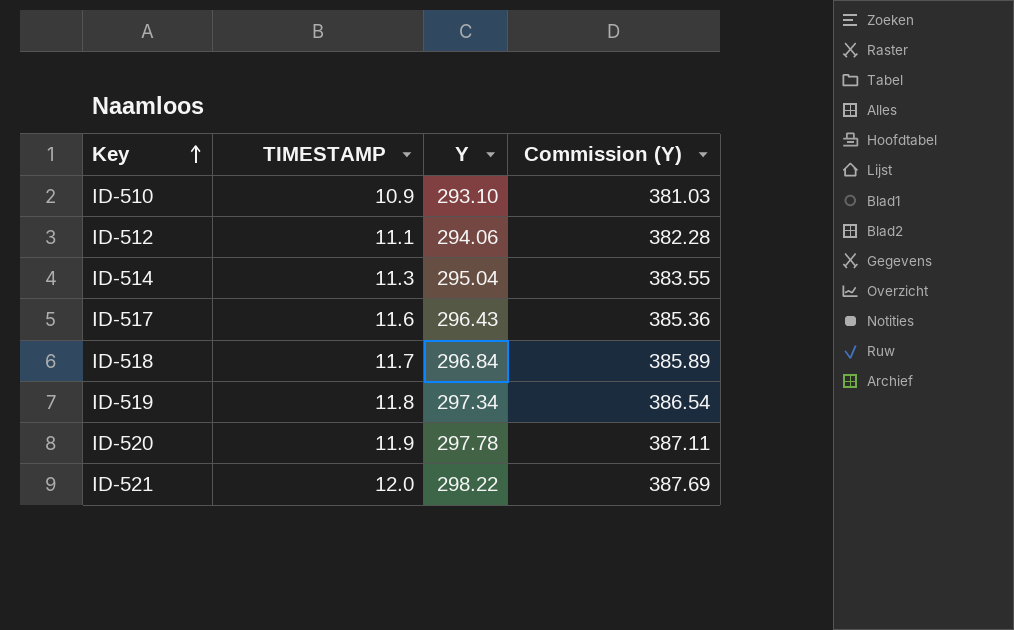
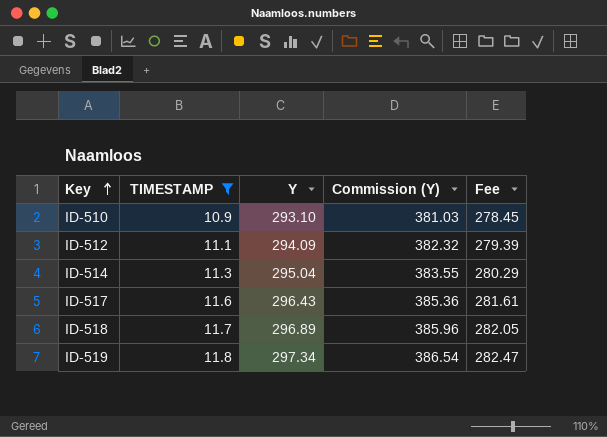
filter: none -> TIMESTAMP <= 11.8
column Fee | formula: none -> [Y] * 0.95
ID-512 | Y: 294.06 -> 294.09
ID-512 | Commission (Y): 382.28 -> 382.32
ID-518 | Y: 296.84 -> 296.89
ID-518 | Commission (Y): 385.89 -> 385.96

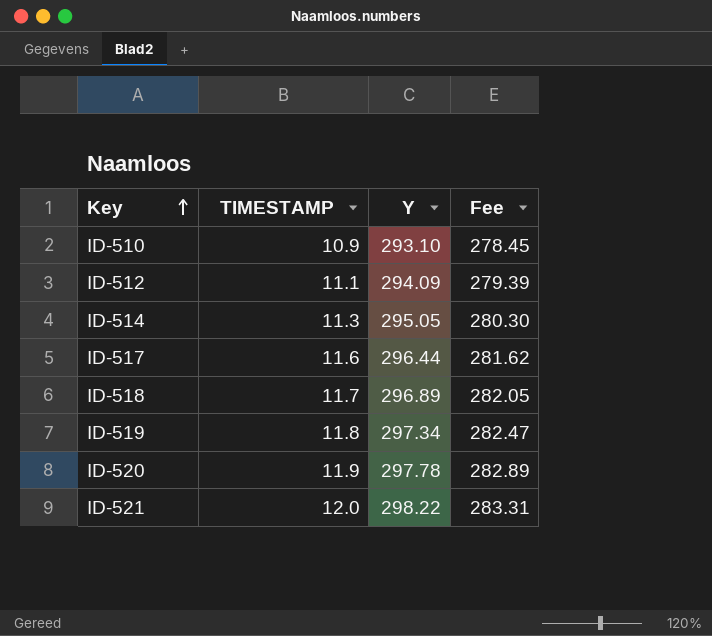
filter: TIMESTAMP <= 11.8 -> none
column Commission (Y) | formula: [Y] * 1.3 -> none
ID-514 | Y: 295.04 -> 295.05
ID-514 | Fee: 280.29 -> 280.30
ID-517 | Y: 296.43 -> 296.44
ID-517 | Fee: 281.61 -> 281.62

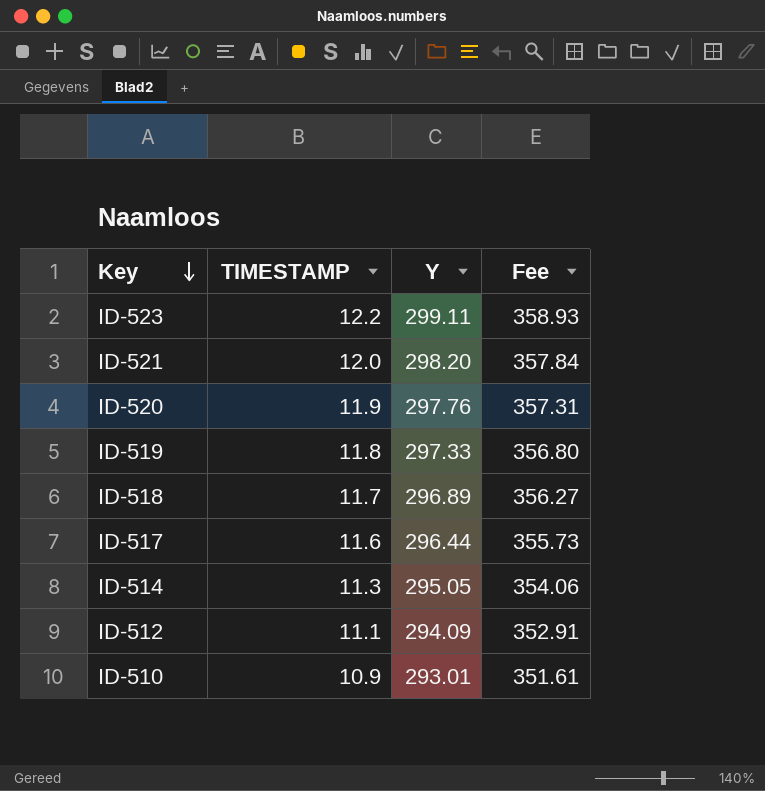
row order: Key ascending -> Key descending
column Fee | formula: [Y] * 0.95 -> [Y] * 1.2
row ID-523: none -> 12.2 | 299.11 | 358.93
ID-521 | Y: 298.22 -> 298.20
ID-520 | Y: 297.78 -> 297.76
ID-519 | Y: 297.34 -> 297.33
ID-510 | Y: 293.10 -> 293.01

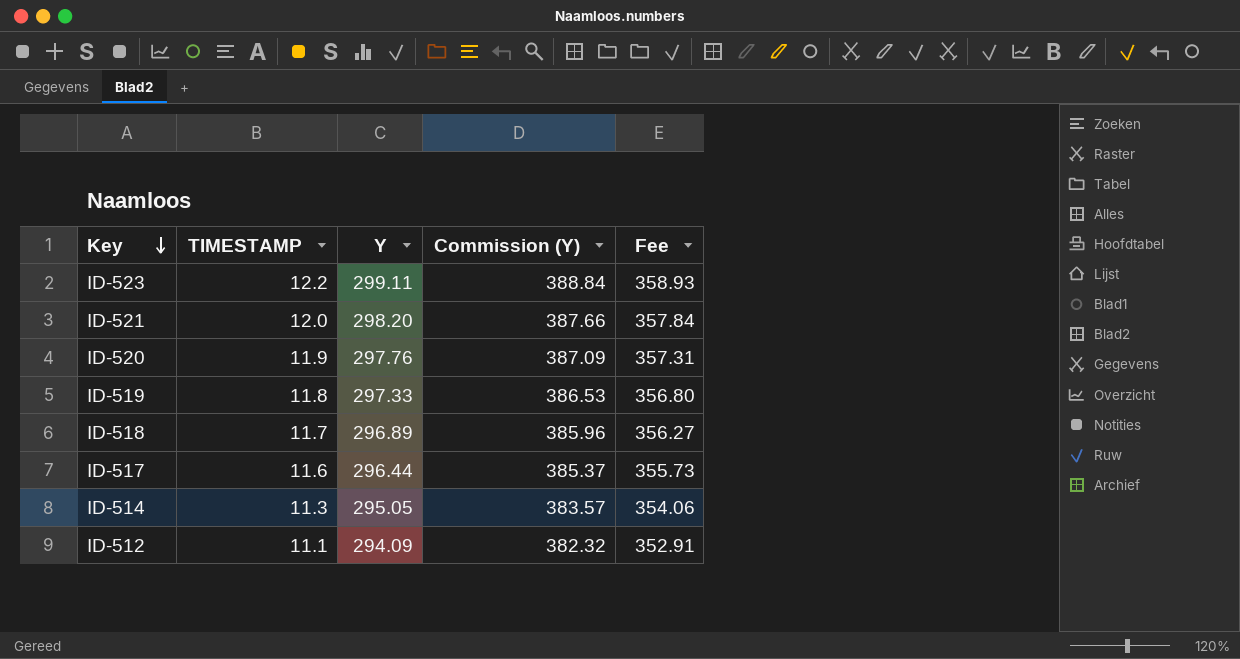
column Commission (Y) | formula: none -> [Y] * 1.3
row ID-510: 10.9 | 293.01 | 351.61 -> none

